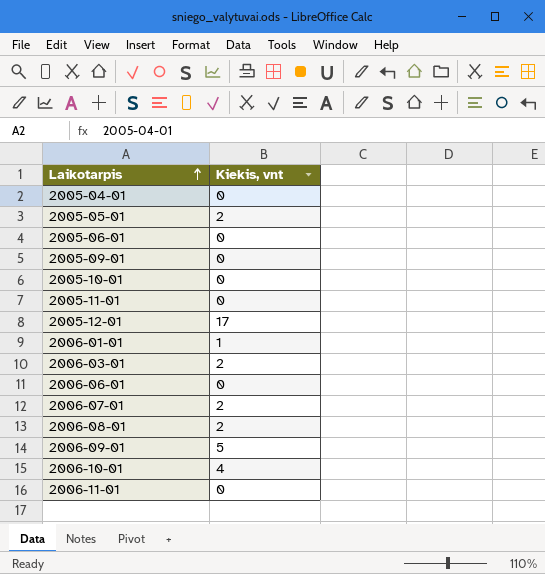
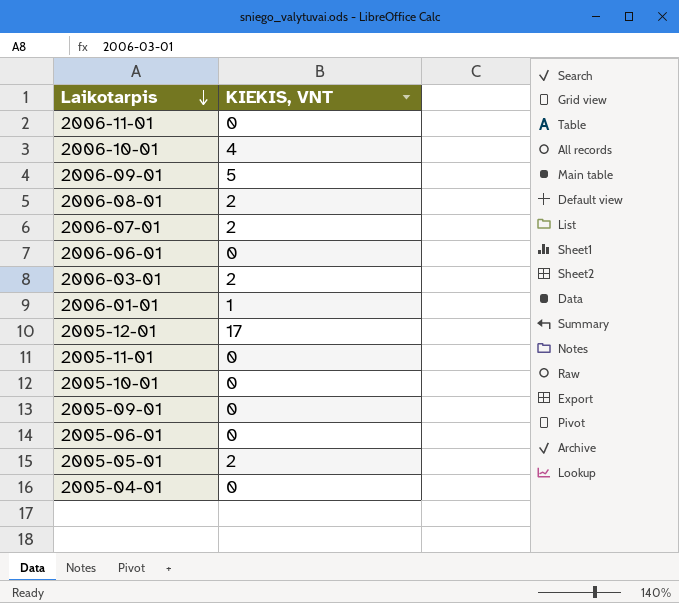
row order: Laikotarpis ascending -> Laikotarpis descending
column name: Kiekis, vnt -> KIEKIS, VNT

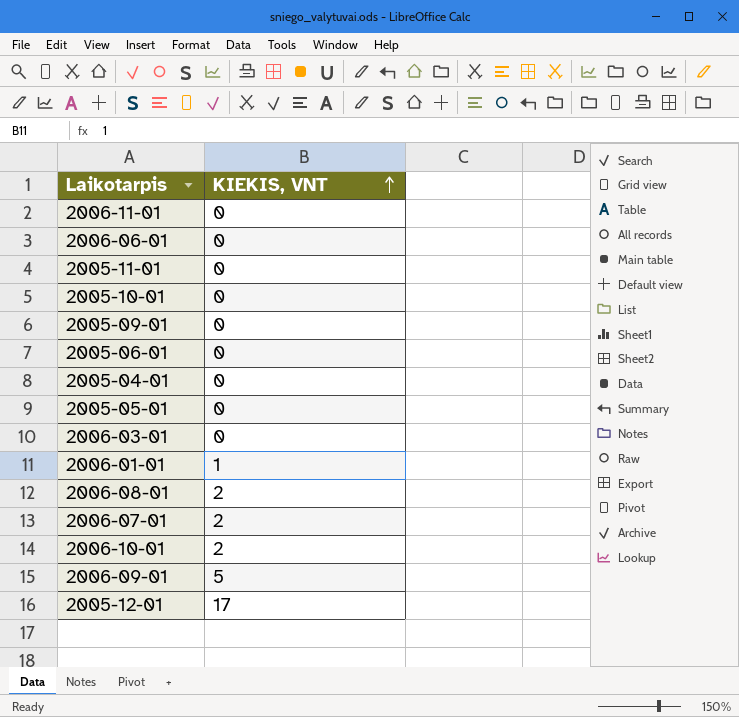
row order: Laikotarpis descending -> KIEKIS, VNT ascending
2005-05-01 | KIEKIS, VNT: 2 -> 0
2006-03-01 | KIEKIS, VNT: 2 -> 0
2006-10-01 | KIEKIS, VNT: 4 -> 2

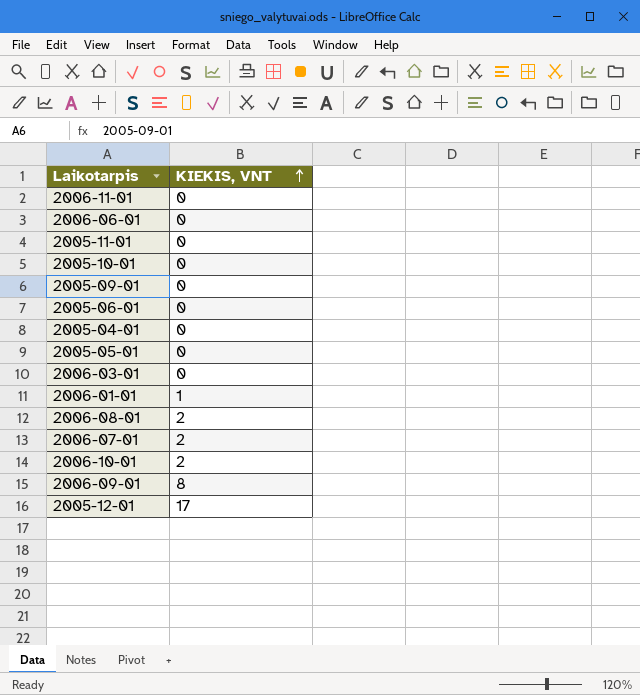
2006-09-01 | KIEKIS, VNT: 5 -> 8

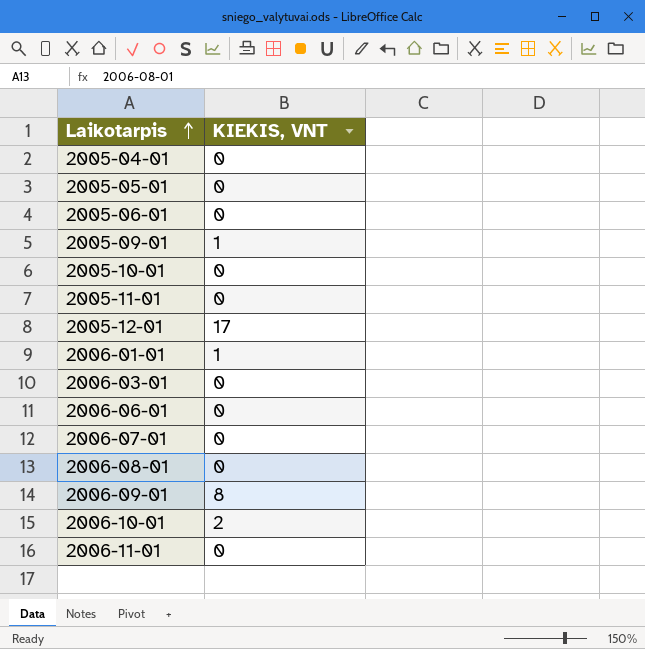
row order: KIEKIS, VNT ascending -> Laikotarpis ascending
2005-09-01 | KIEKIS, VNT: 0 -> 1
2006-07-01 | KIEKIS, VNT: 2 -> 0
2006-08-01 | KIEKIS, VNT: 2 -> 0

